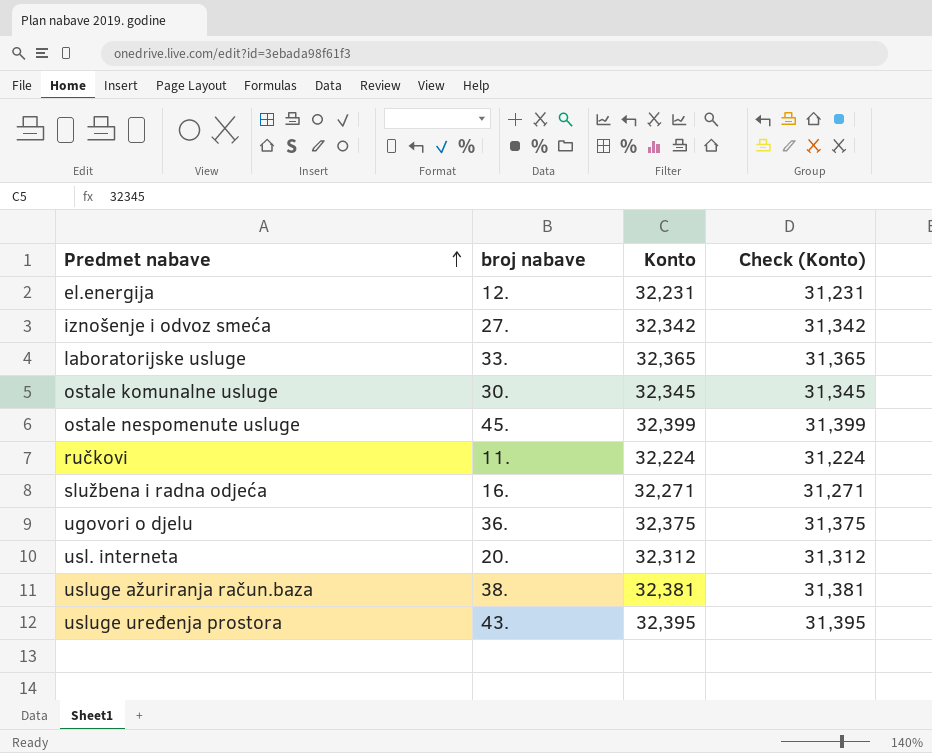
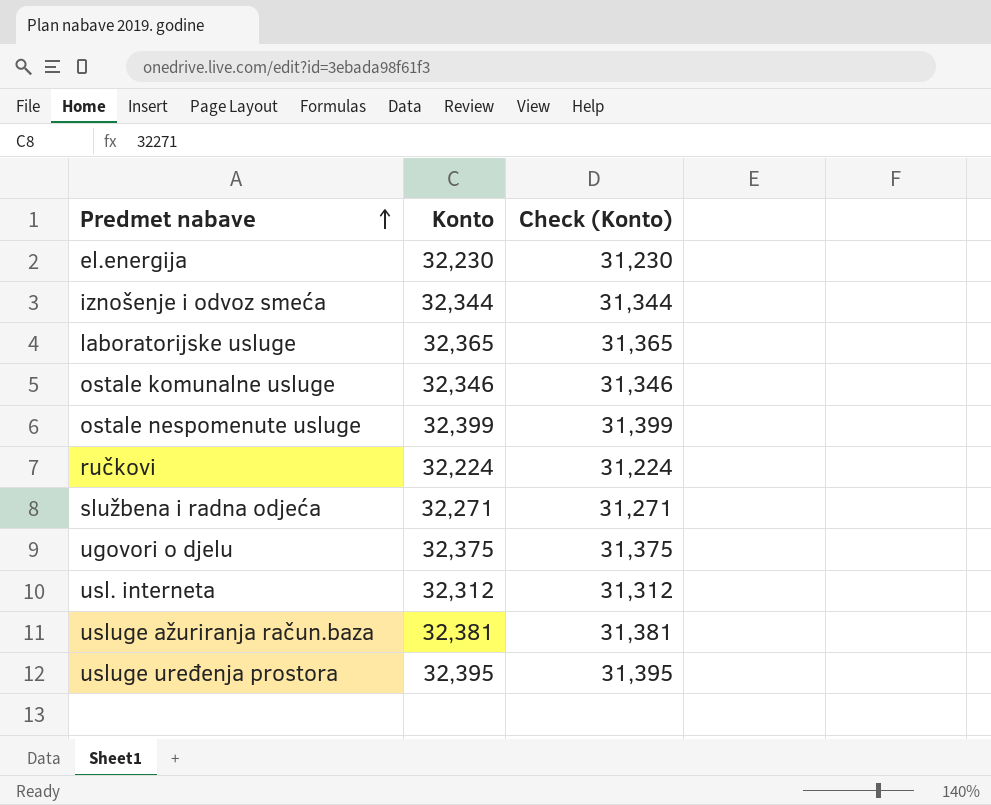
column broj nabave | position: 2 -> none
el.energija | Konto: 32,231 -> 32,230
el.energija | Check (Konto): 31,231 -> 31,230
iznošenje i odvoz smeća | Konto: 32,342 -> 32,344
iznošenje i odvoz smeća | Check (Konto): 31,342 -> 31,344
ostale komunalne usluge | Konto: 32,345 -> 32,346
ostale komunalne usluge | Check (Konto): 31,345 -> 31,346

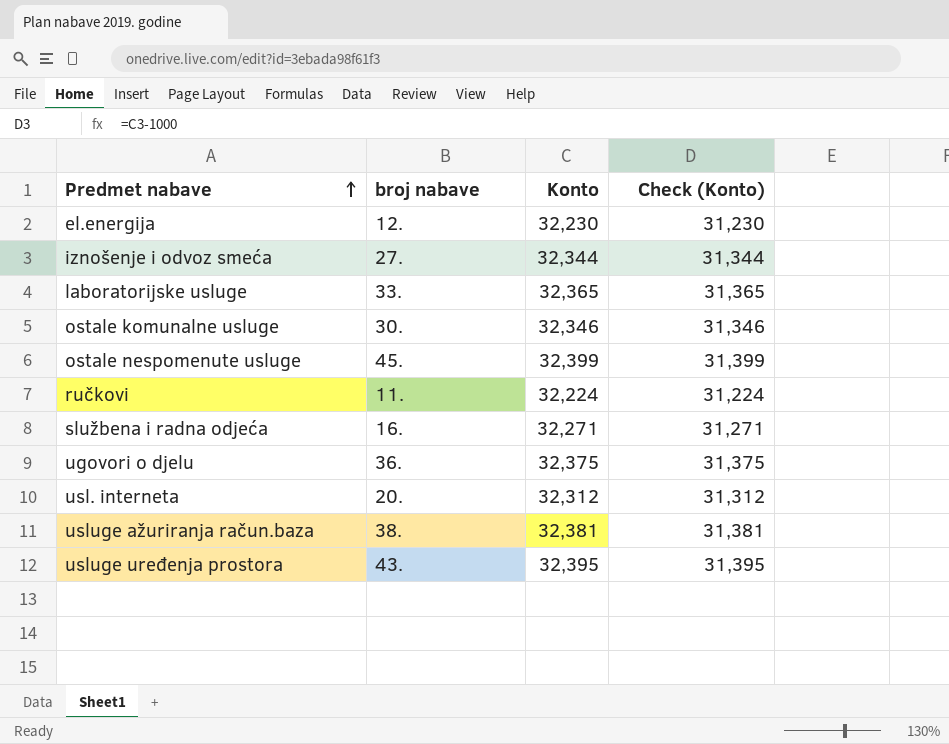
column broj nabave | position: none -> 2

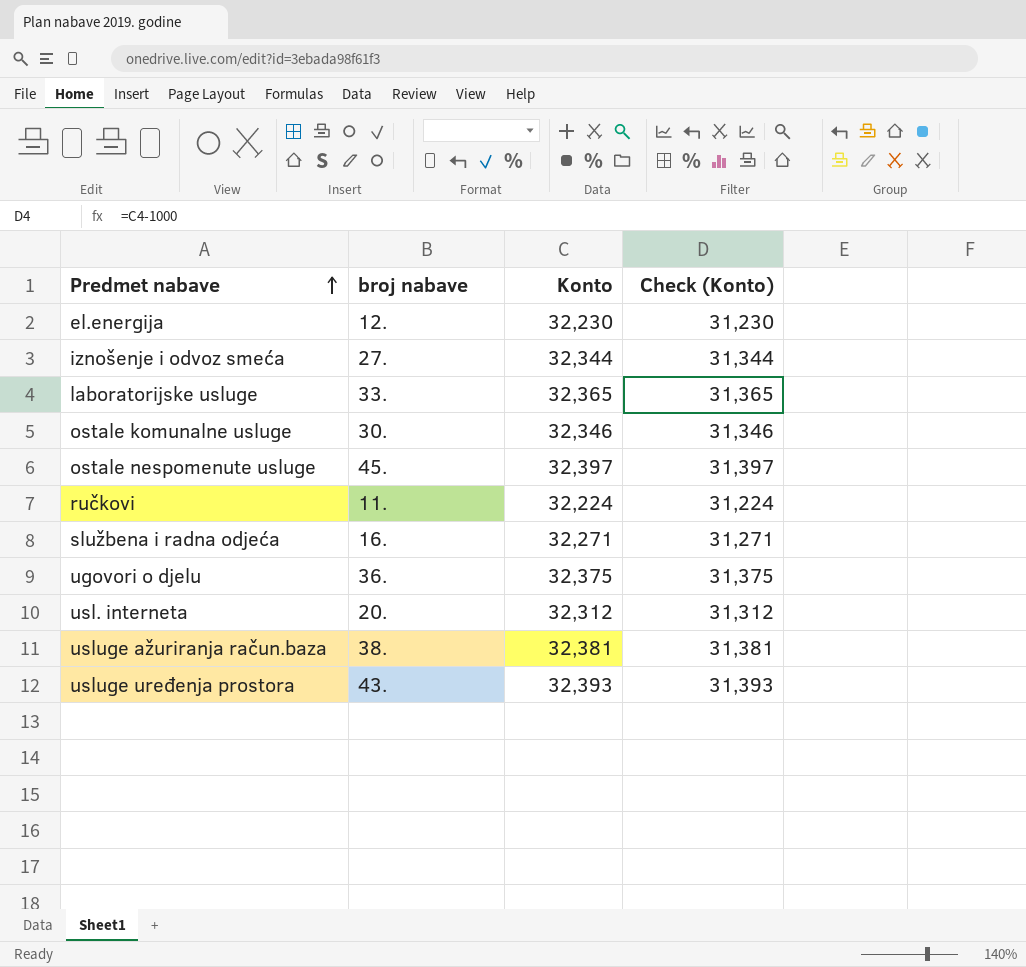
ostale nespomenute usluge | Konto: 32,399 -> 32,397
ostale nespomenute usluge | Check (Konto): 31,399 -> 31,397
usluge uređenja prostora | Konto: 32,395 -> 32,393
usluge uređenja prostora | Check (Konto): 31,395 -> 31,393

